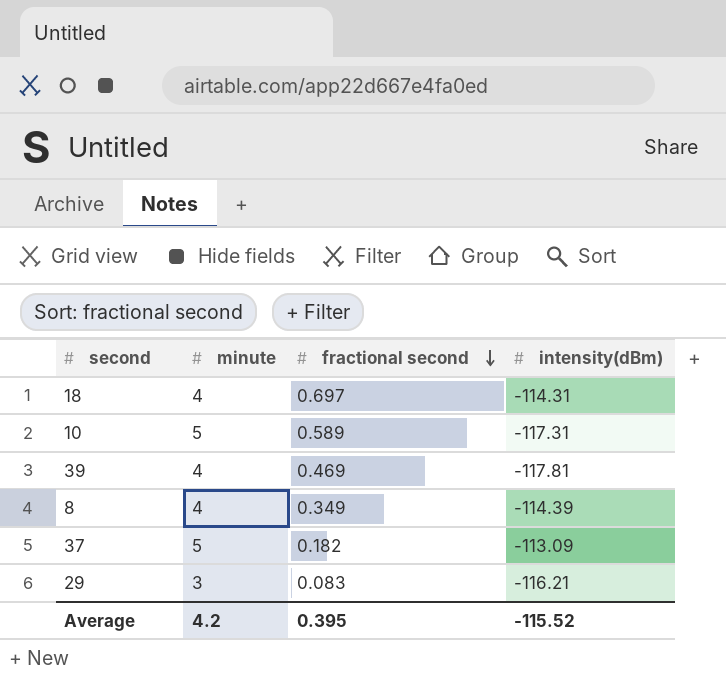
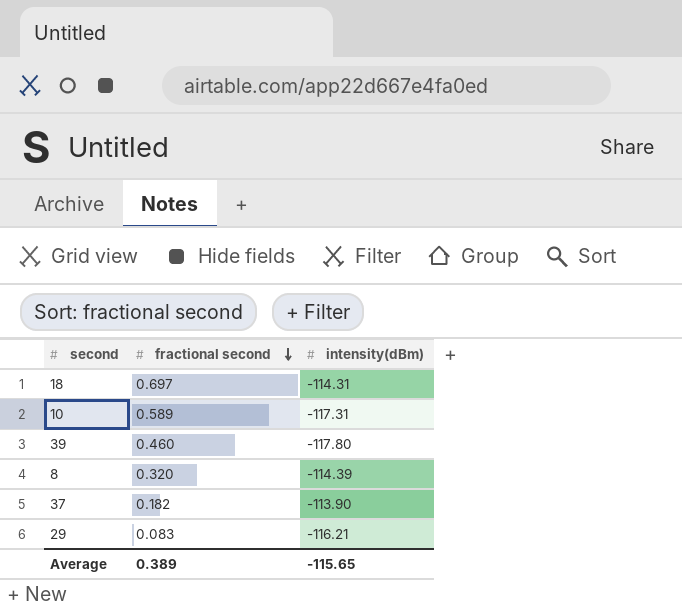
column minute | position: 2 -> none
39 | fractional second: 0.469 -> 0.460
39 | intensity(dBm): -117.81 -> -117.80
8 | fractional second: 0.349 -> 0.320
37 | intensity(dBm): -113.09 -> -113.90
Average | fractional second: 0.395 -> 0.389
Average | intensity(dBm): -115.52 -> -115.65

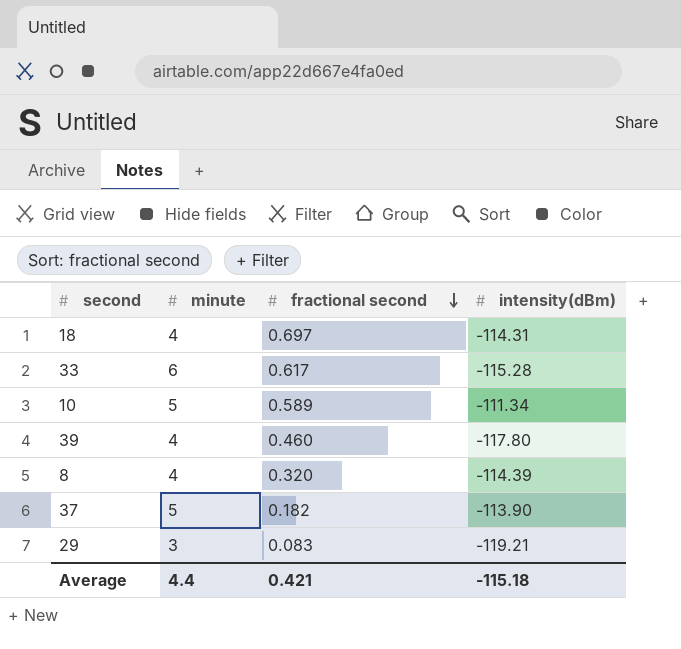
column minute | position: none -> 2
row 33: none -> 6 | 0.617 | -115.28
10 | intensity(dBm): -117.31 -> -111.34
29 | intensity(dBm): -116.21 -> -119.21
Average | fractional second: 0.389 -> 0.421
Average | intensity(dBm): -115.65 -> -115.18

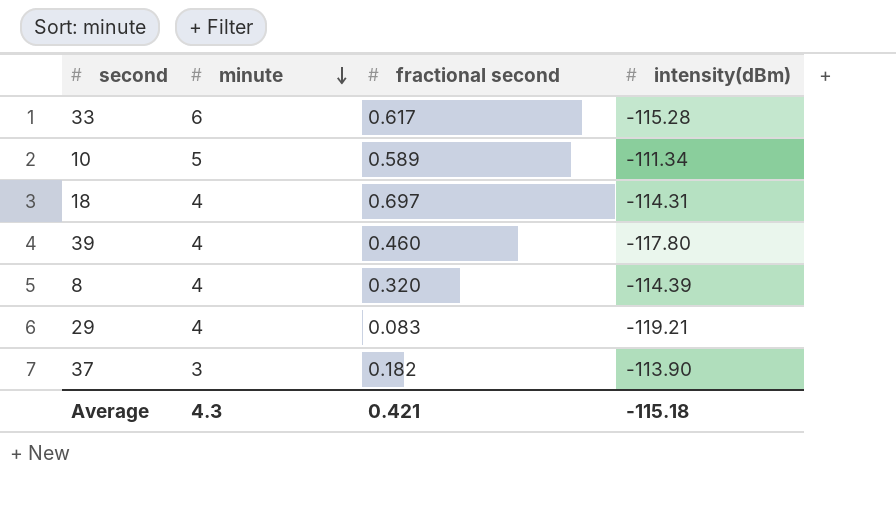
row order: fractional second descending -> minute descending
29 | minute: 3 -> 4
37 | minute: 5 -> 3
Average | minute: 4.4 -> 4.3

